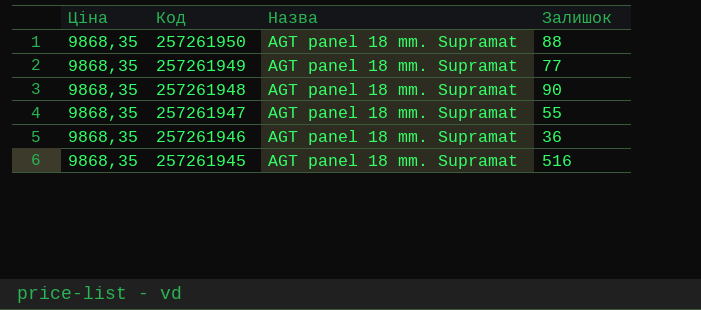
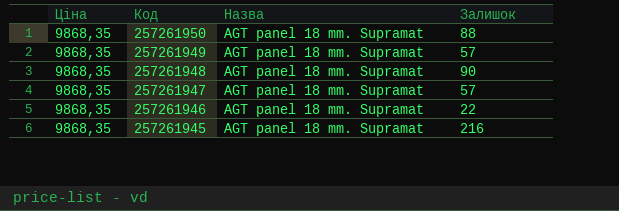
257261949 | Залишок: 77 -> 57
257261947 | Залишок: 55 -> 57
257261946 | Залишок: 36 -> 22
257261945 | Залишок: 516 -> 216

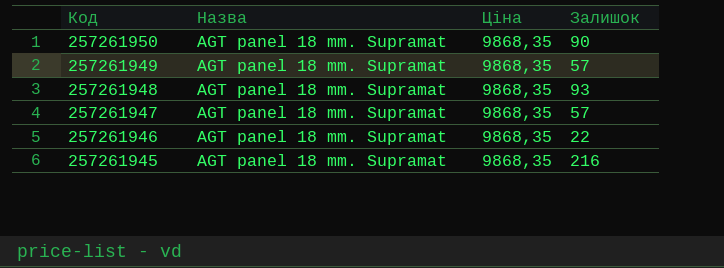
column Ціна | position: 1 -> 3
257261950 | Залишок: 88 -> 90
257261948 | Залишок: 90 -> 93

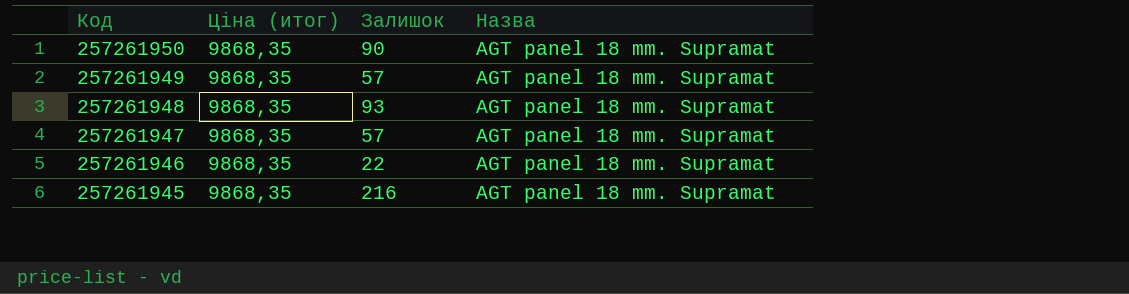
column name: Ціна -> Ціна (итог)
column Назва | position: 2 -> 4

